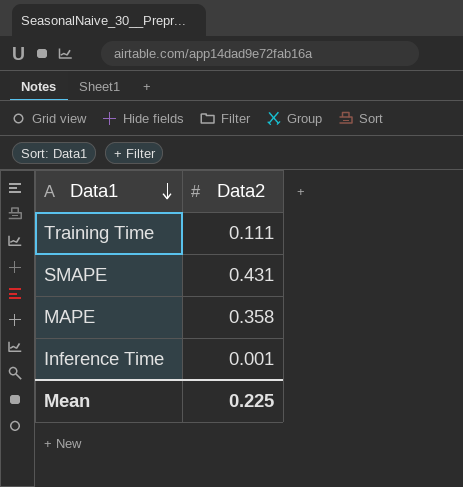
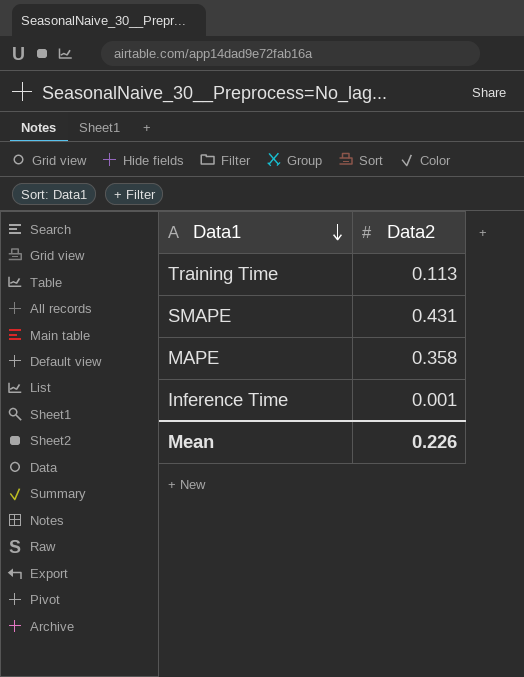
Training Time | Data2: 0.111 -> 0.113
Mean | Data2: 0.225 -> 0.226

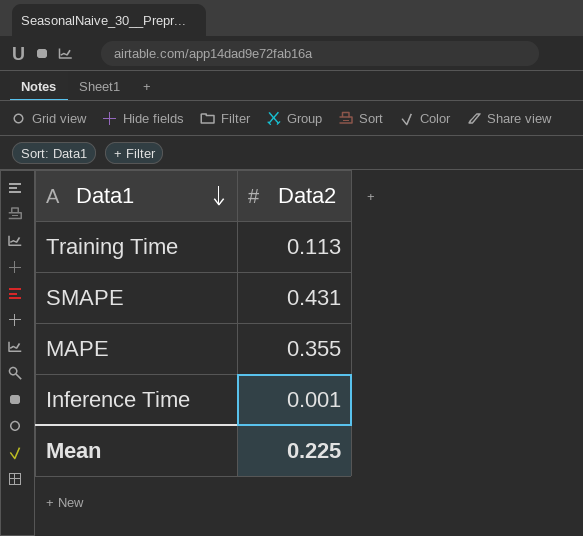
MAPE | Data2: 0.358 -> 0.355
Mean | Data2: 0.226 -> 0.225

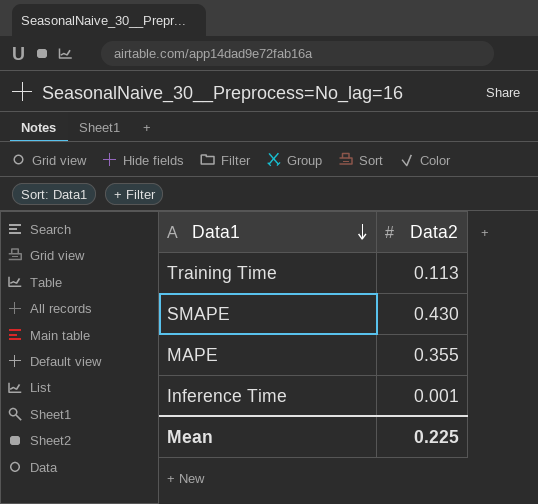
SMAPE | Data2: 0.431 -> 0.430

